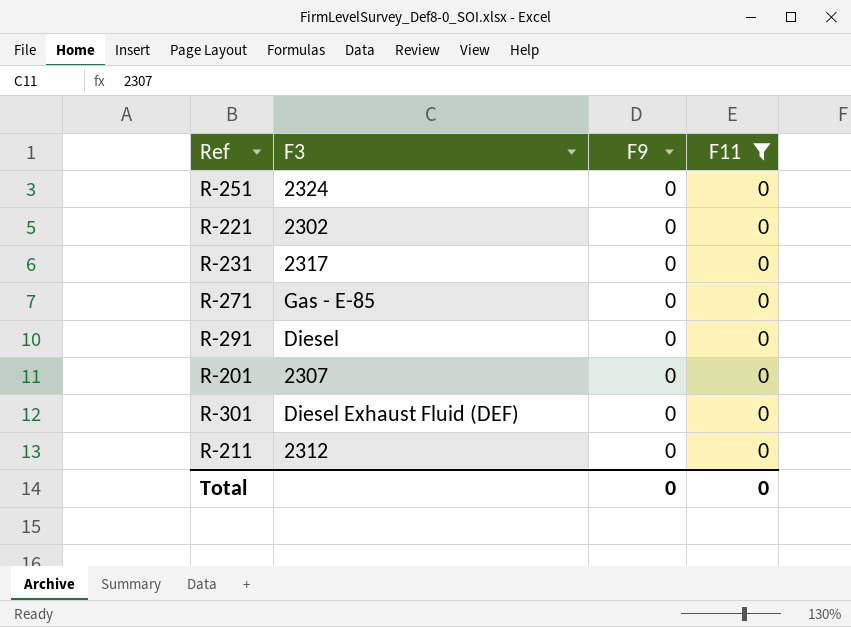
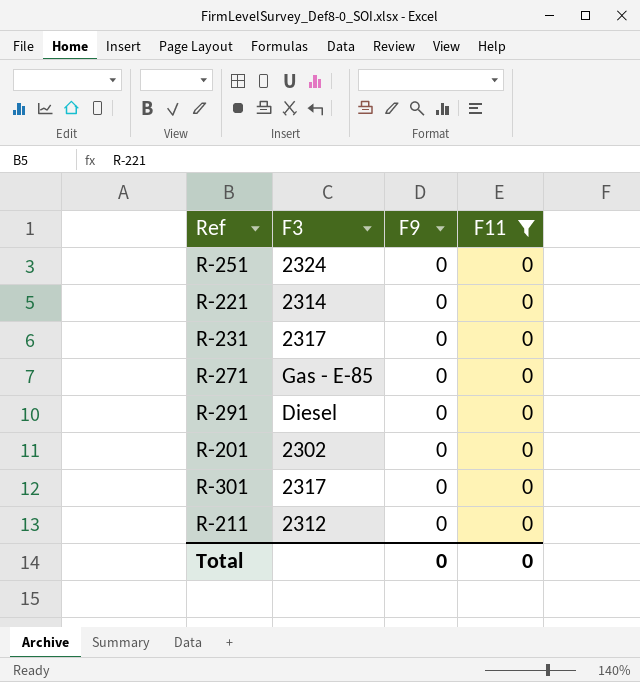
R-221 | F3: 2302 -> 2314
R-201 | F3: 2307 -> 2302
R-301 | F3: Diesel Exhaust Fluid (DEF) -> 2317

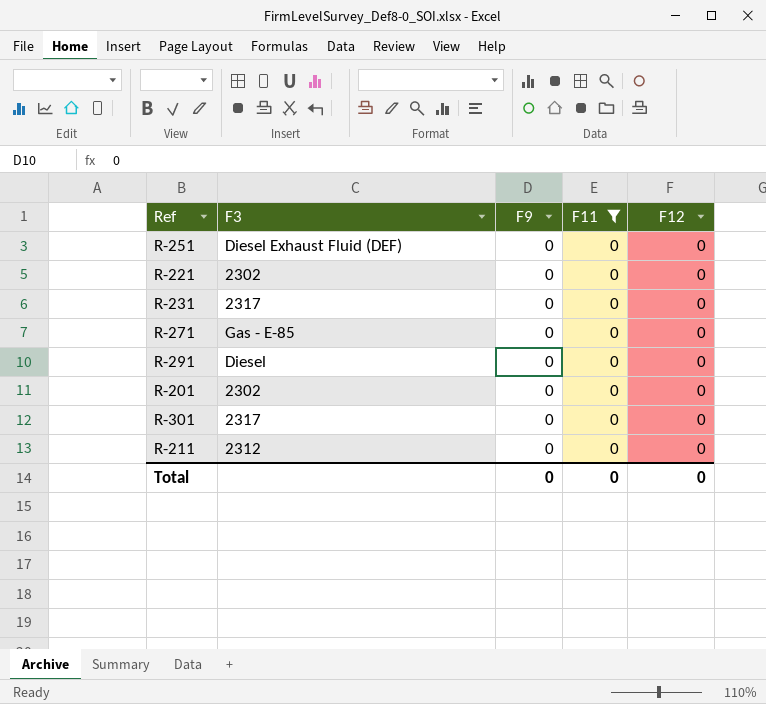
column F12 | position: none -> 5
R-251 | F3: 2324 -> Diesel Exhaust Fluid (DEF)
R-221 | F3: 2314 -> 2302

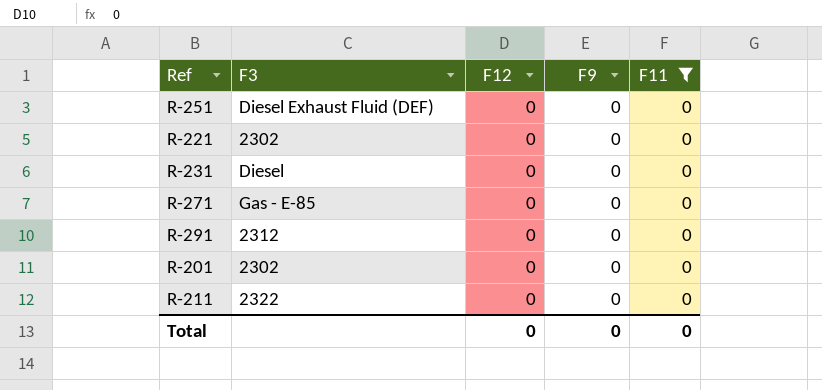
column F12 | position: 5 -> 3
row R-301: 2317 | 0 | 0 | 0 -> none
R-231 | F3: 2317 -> Diesel
R-291 | F3: Diesel -> 2312
R-211 | F3: 2312 -> 2322

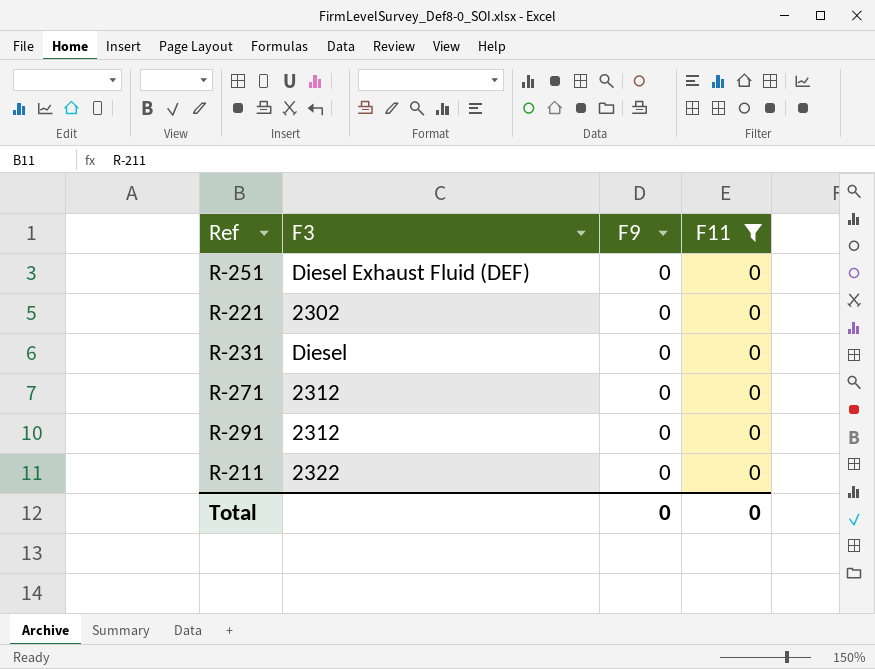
column F12 | position: 3 -> none
row R-201: 2302 | 0 | 0 | 0 -> none
R-271 | F3: Gas - E-85 -> 2312

